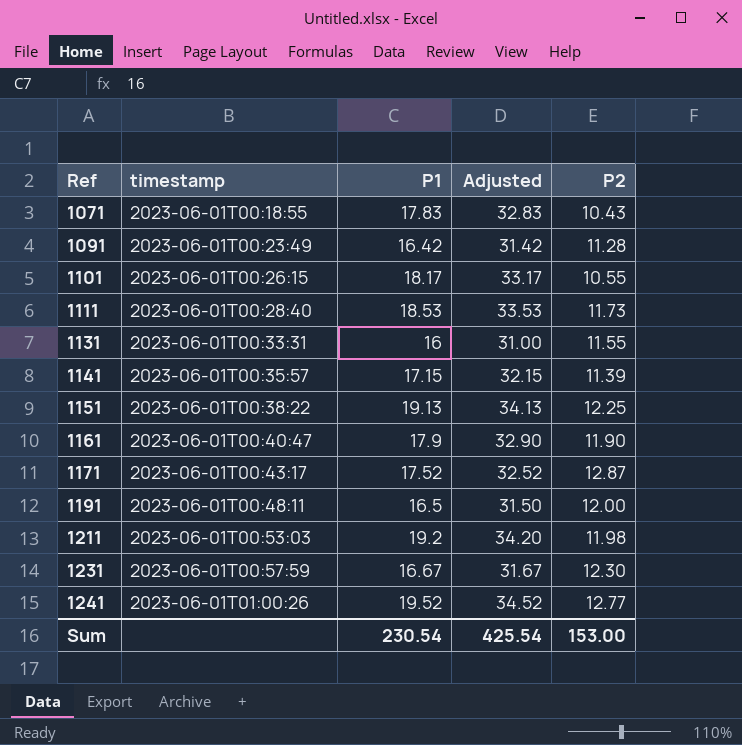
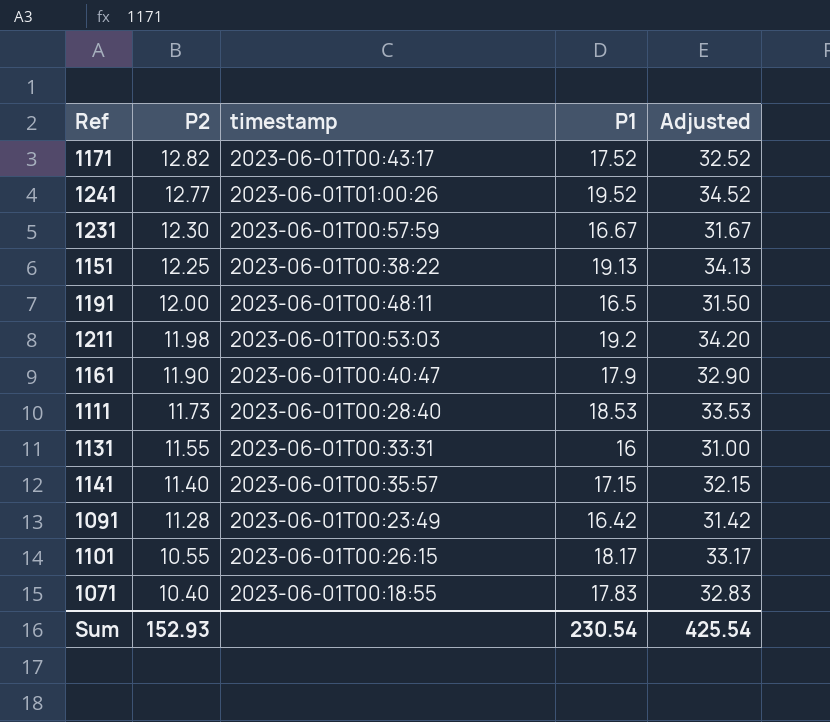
row order: Ref ascending -> P2 descending
column P2 | position: 5 -> 2
1171 | P2: 12.87 -> 12.82
1141 | P2: 11.39 -> 11.40
1071 | P2: 10.43 -> 10.40
Sum | P2: 153.00 -> 152.93

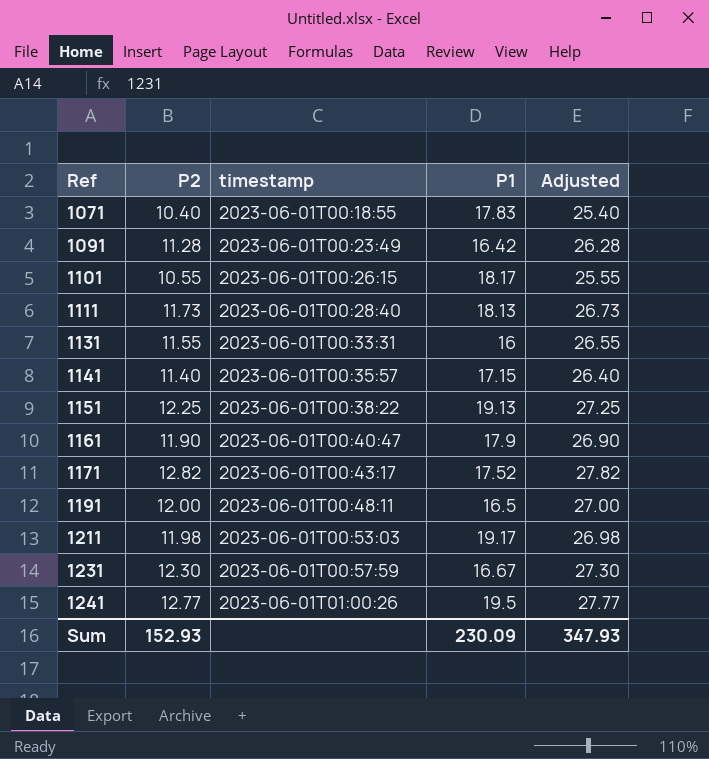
row order: P2 descending -> Ref ascending
column Adjusted | formula: [P1] + 15 -> [P2] + 15
1111 | P1: 18.53 -> 18.13
1211 | P1: 19.2 -> 19.17
1241 | P1: 19.52 -> 19.5
Sum | P1: 230.54 -> 230.09
Sum | Adjusted: 425.54 -> 347.93

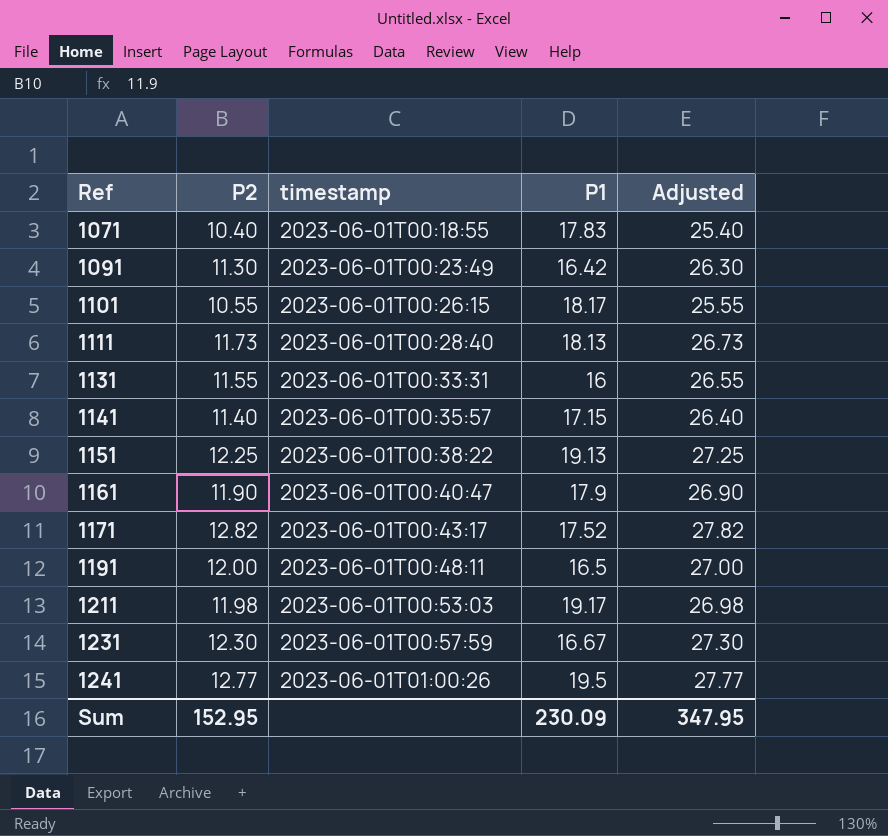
1091 | P2: 11.28 -> 11.30
1091 | Adjusted: 26.28 -> 26.30
Sum | P2: 152.93 -> 152.95
Sum | Adjusted: 347.93 -> 347.95

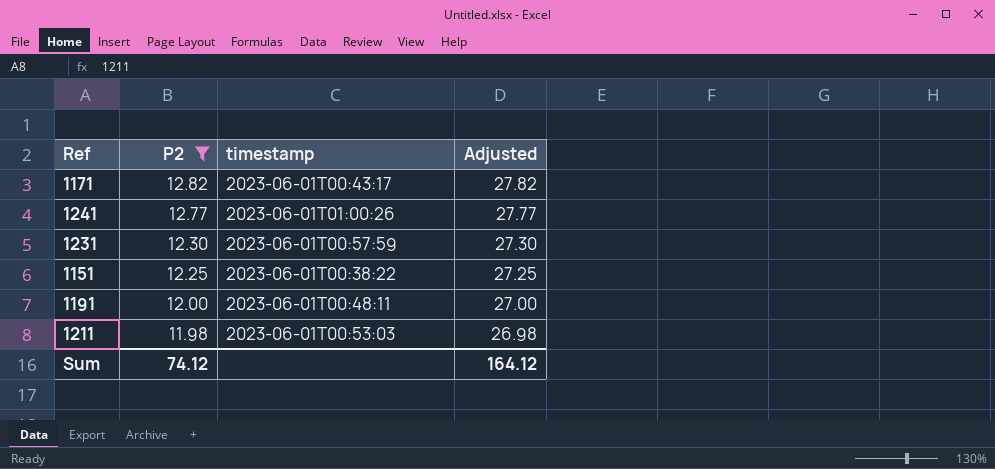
filter: none -> P2 >= 11.98
row order: Ref ascending -> P2 descending
column P1 | position: 4 -> none
Sum | P2: 152.95 -> 74.12
Sum | Adjusted: 347.95 -> 164.12

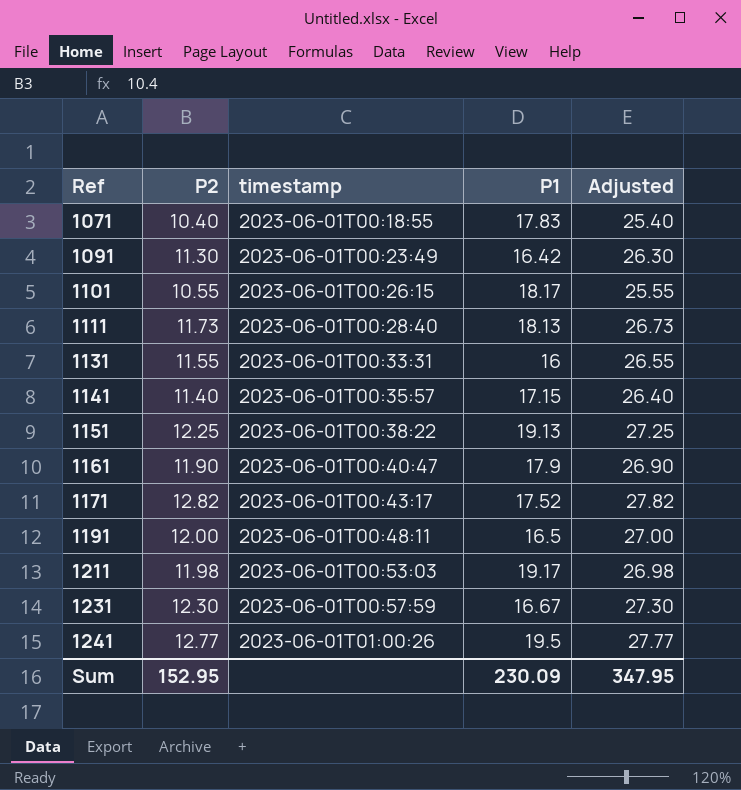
filter: P2 >= 11.98 -> none
row order: P2 descending -> Ref ascending
column P1 | position: none -> 4
Sum | P2: 74.12 -> 152.95
Sum | Adjusted: 164.12 -> 347.95

